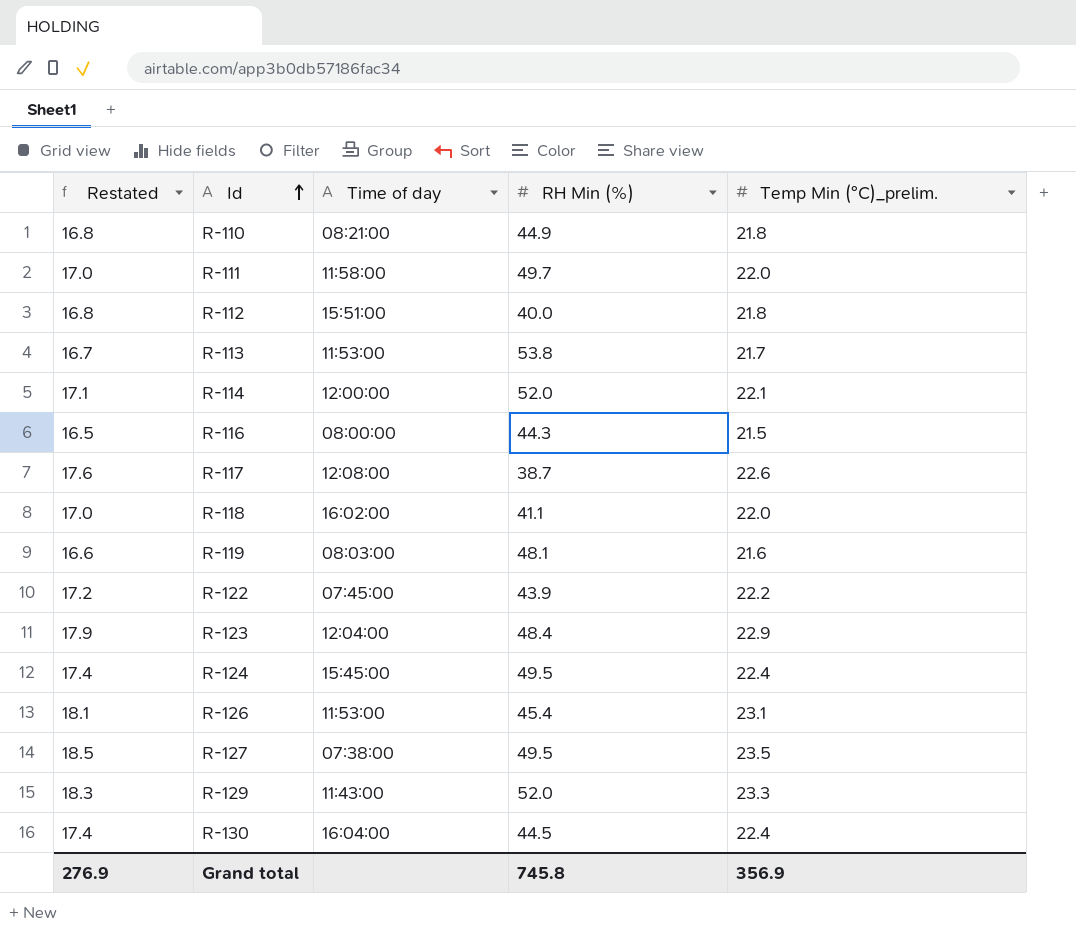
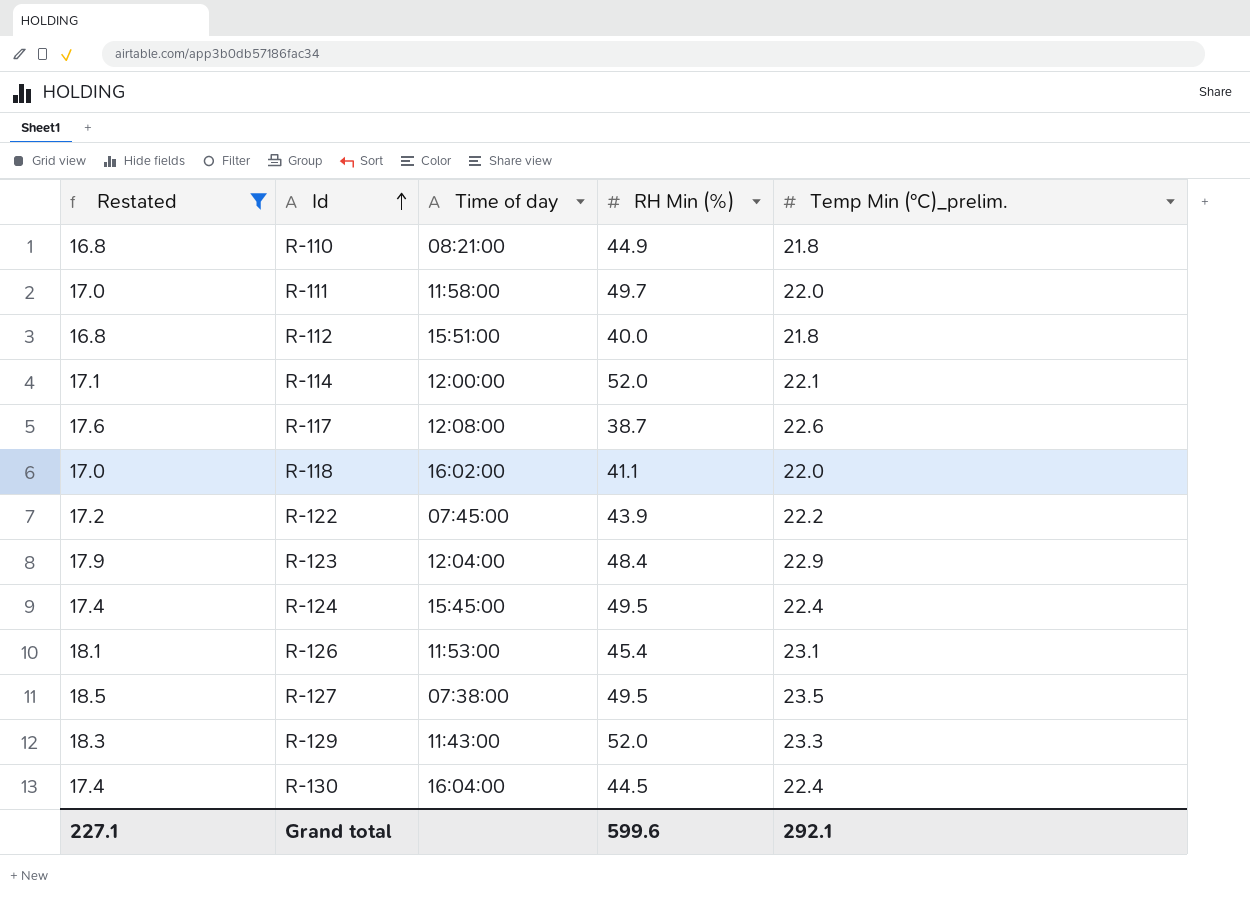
filter: none -> Restated >= 16.8
Grand total | Restated: 276.9 -> 227.1
Grand total | RH Min (%): 745.8 -> 599.6
Grand total | Temp Min (°C)_prelim.: 356.9 -> 292.1

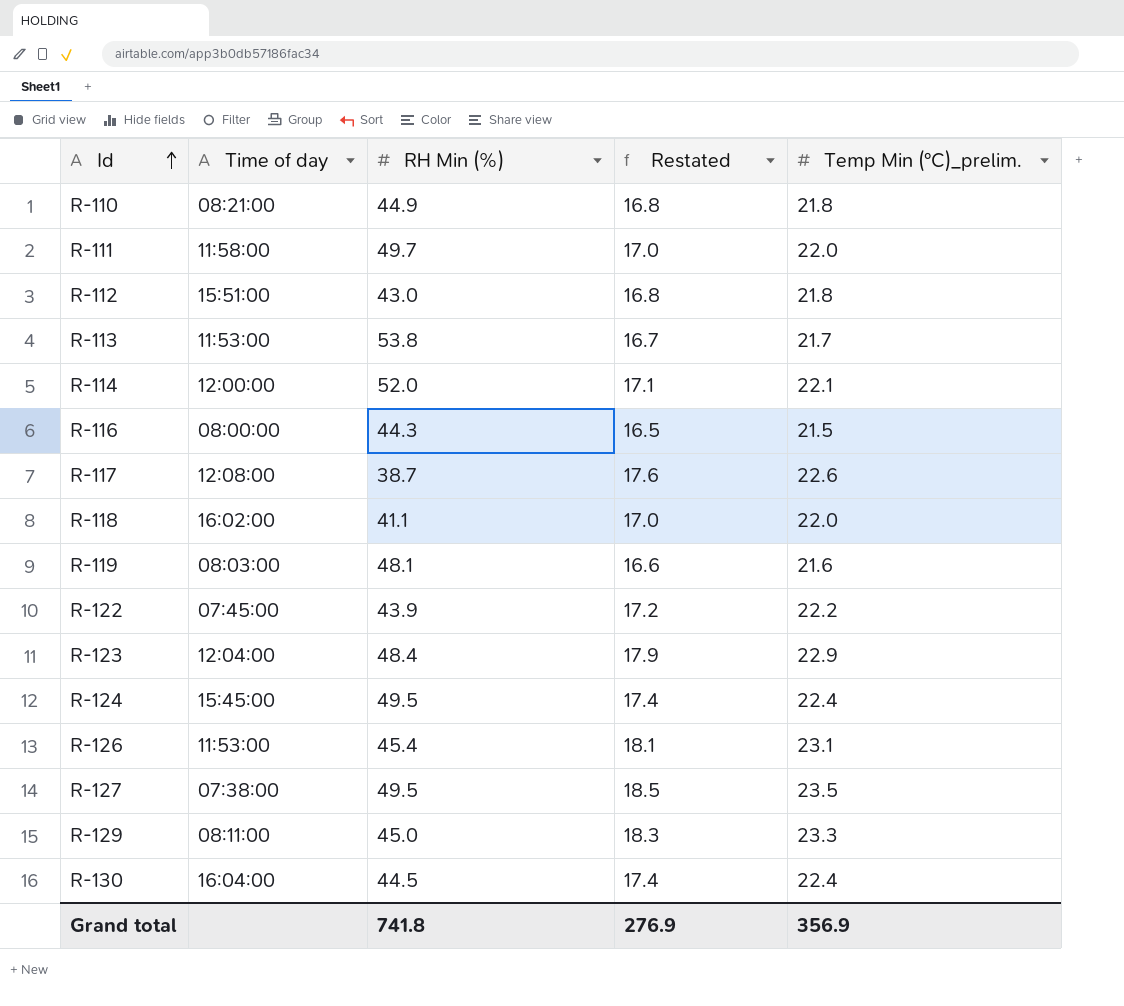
filter: Restated >= 16.8 -> none
column Restated | position: 1 -> 4
R-112 | RH Min (%): 40.0 -> 43.0
R-129 | Time of day: 11:43:00 -> 08:11:00
R-129 | RH Min (%): 52.0 -> 45.0
Grand total | RH Min (%): 599.6 -> 741.8
Grand total | Restated: 227.1 -> 276.9
Grand total | Temp Min (°C)_prelim.: 292.1 -> 356.9

